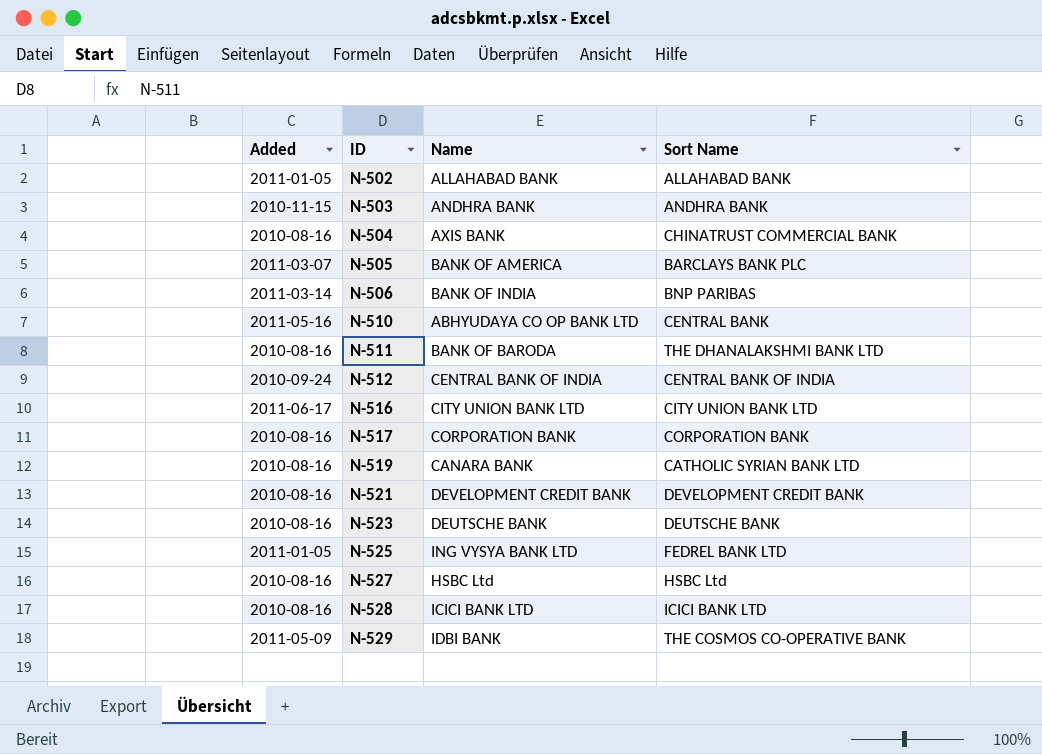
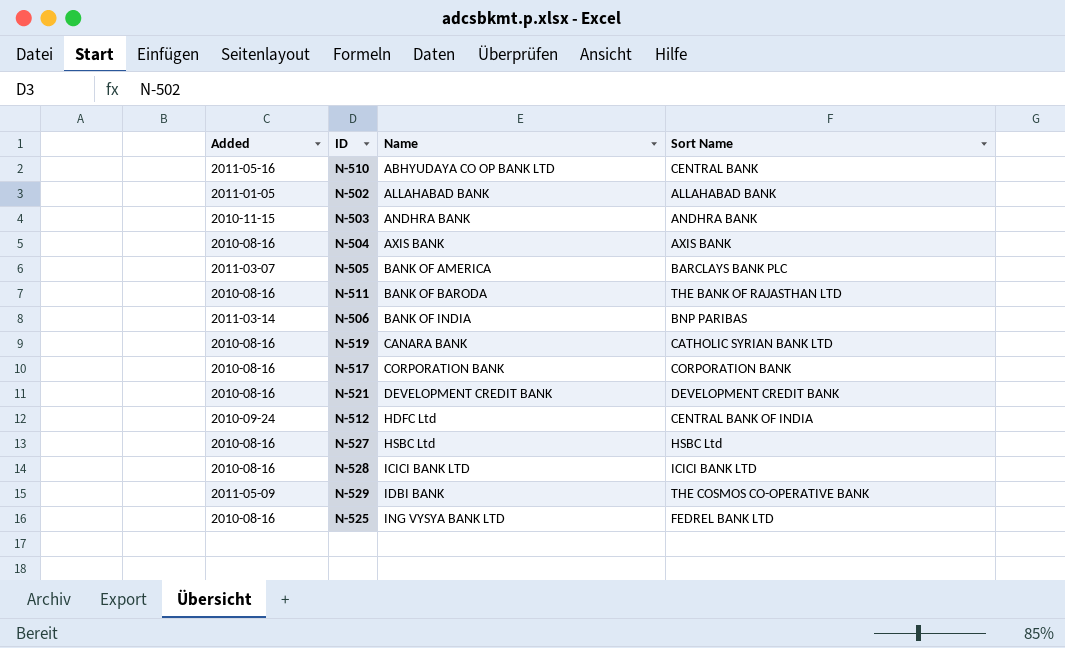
row order: ID ascending -> Name ascending
row N-516: 2011-06-17 | CITY UNION BANK LTD | CITY UNION BANK LTD -> none
row N-523: 2010-08-16 | DEUTSCHE BANK | DEUTSCHE BANK -> none
N-504 | Sort Name: CHINATRUST COMMERCIAL BANK -> AXIS BANK
N-511 | Sort Name: THE DHANALAKSHMI BANK LTD -> THE BANK OF RAJASTHAN LTD
N-512 | Name: CENTRAL BANK OF INDIA -> HDFC Ltd
N-525 | Added: 2011-01-05 -> 2010-08-16

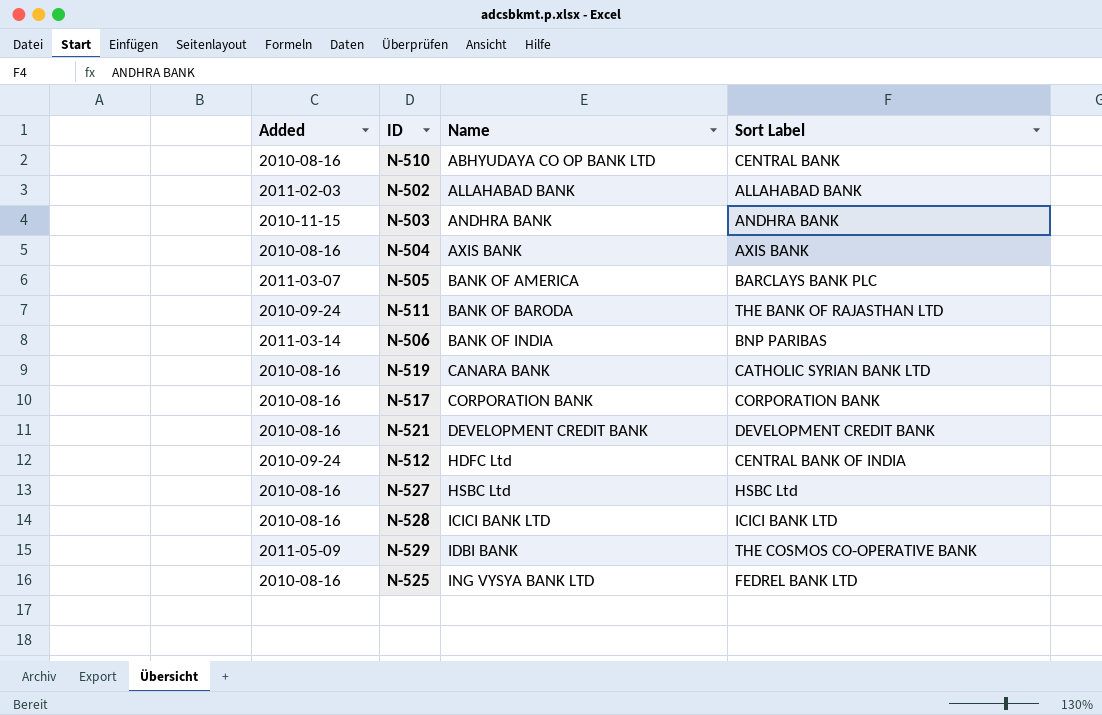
column name: Sort Name -> Sort Label
N-510 | Added: 2011-05-16 -> 2010-08-16
N-502 | Added: 2011-01-05 -> 2011-02-03
N-511 | Added: 2010-08-16 -> 2010-09-24

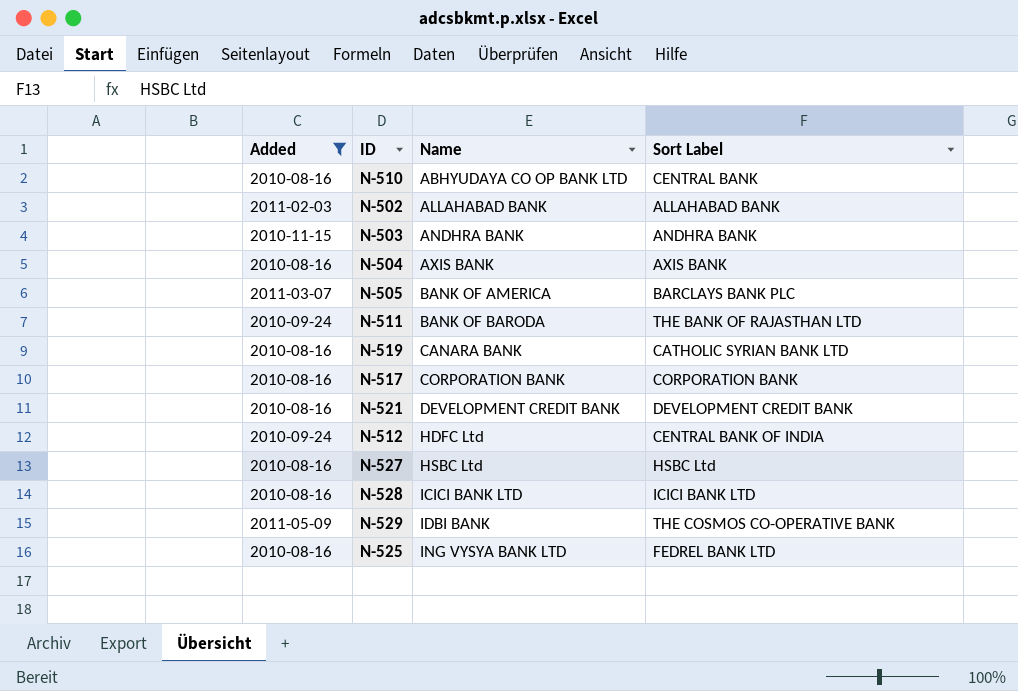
filter: none -> Added != 2011-03-14

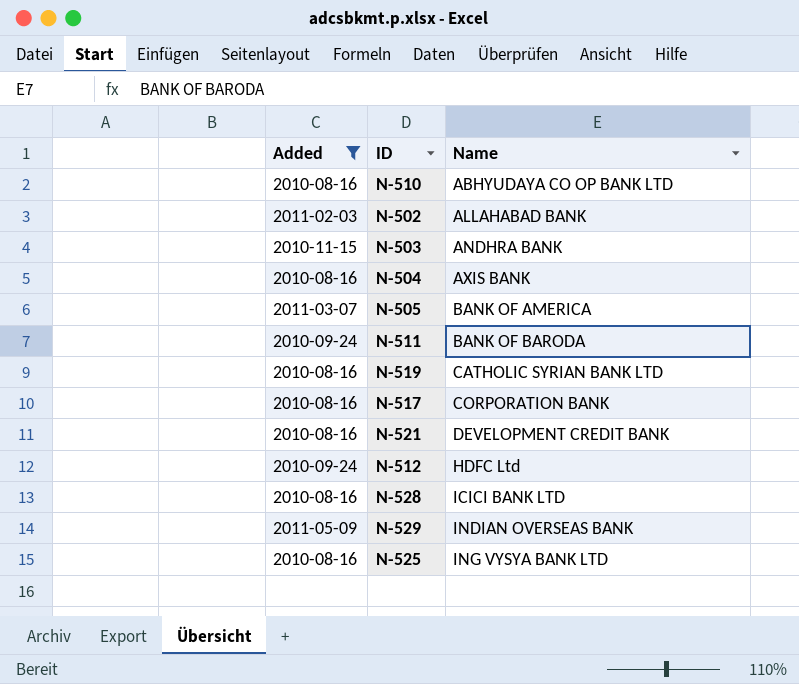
column Sort Label | position: 4 -> none
row N-527: 2010-08-16 | HSBC Ltd | HSBC Ltd -> none
N-519 | Name: CANARA BANK -> CATHOLIC SYRIAN BANK LTD
N-529 | Name: IDBI BANK -> INDIAN OVERSEAS BANK

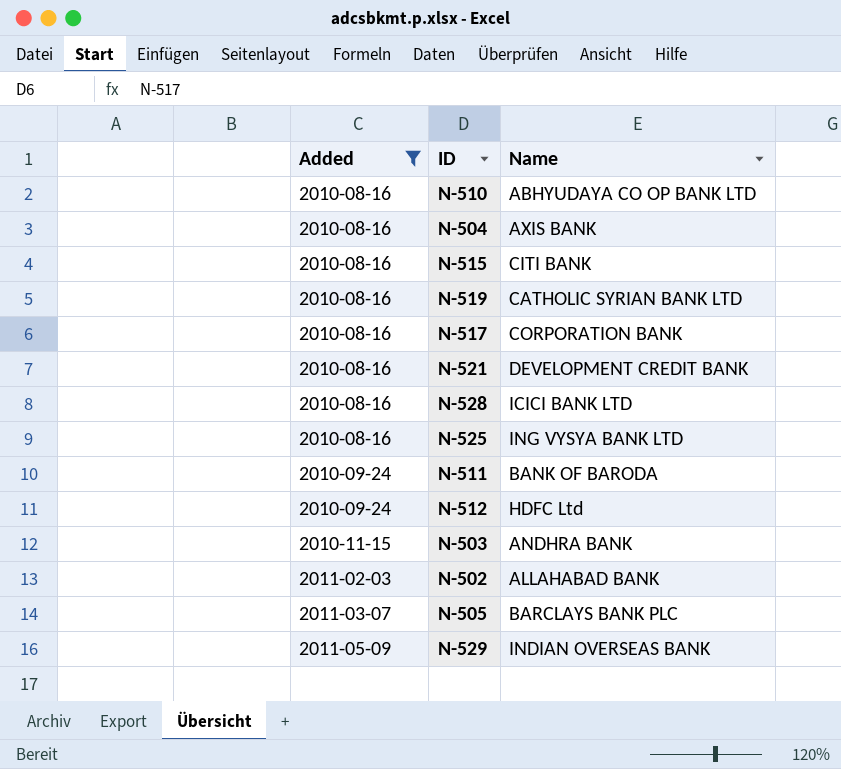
row order: Name ascending -> Added ascending
row N-515: none -> 2010-08-16 | CITI BANK
N-505 | Name: BANK OF AMERICA -> BARCLAYS BANK PLC

